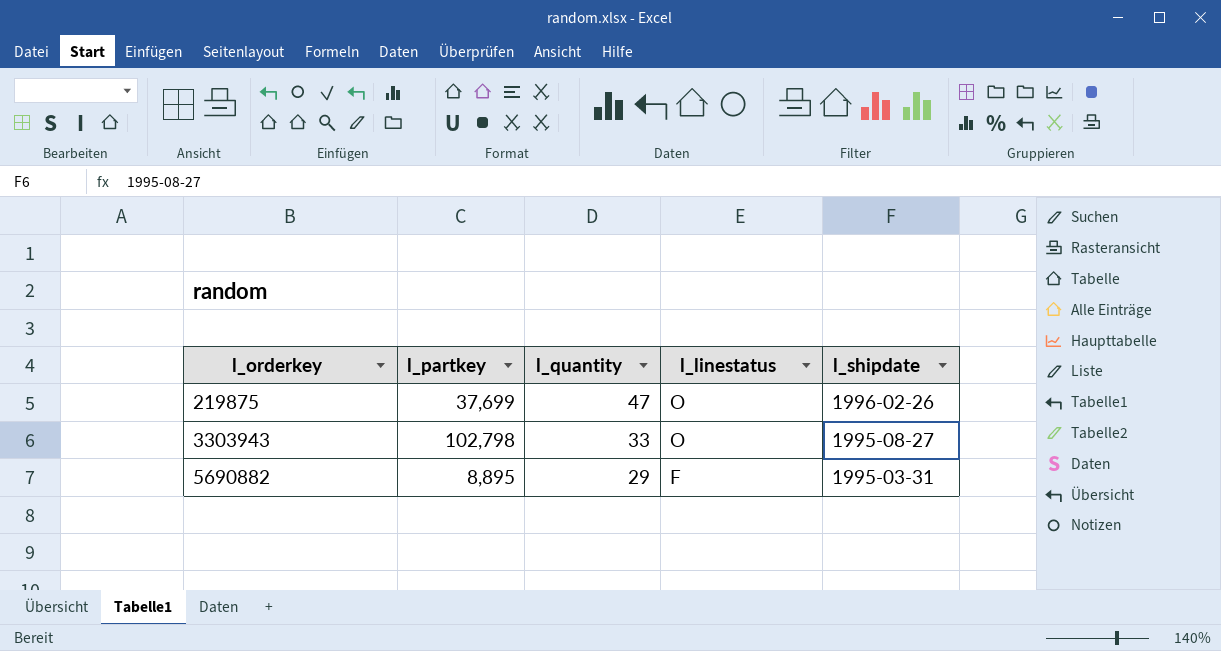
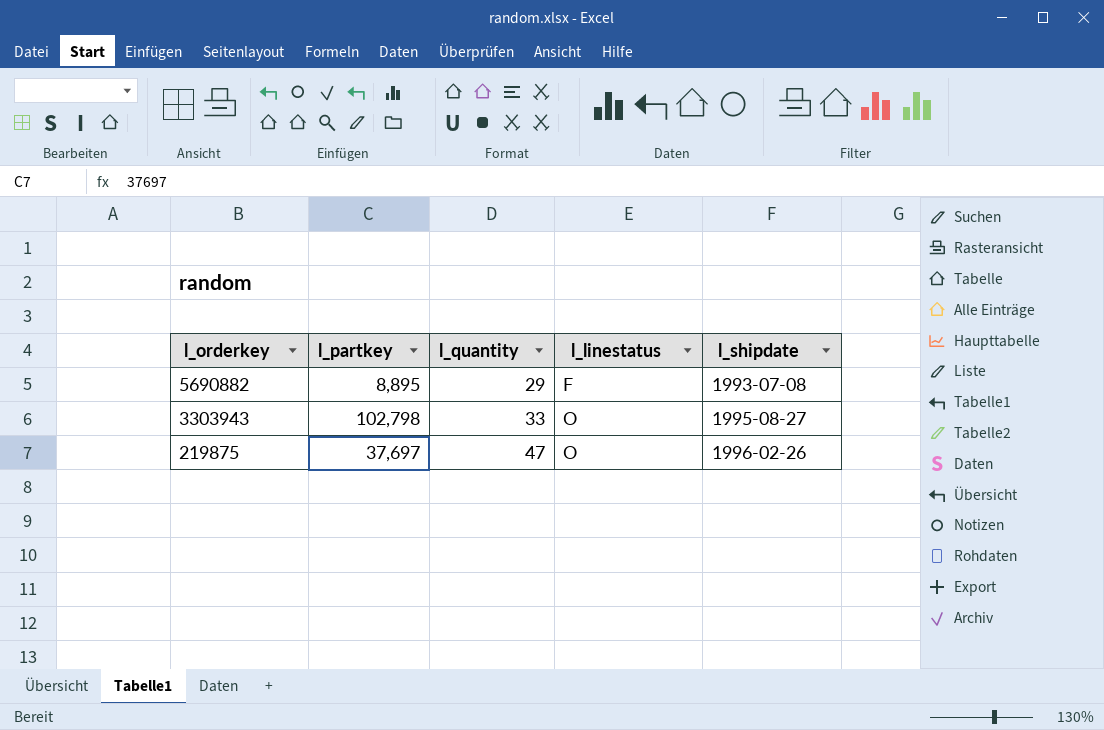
row order: l_orderkey ascending -> l_orderkey descending
5690882 | l_shipdate: 1995-03-31 -> 1993-07-08
219875 | l_partkey: 37,699 -> 37,697

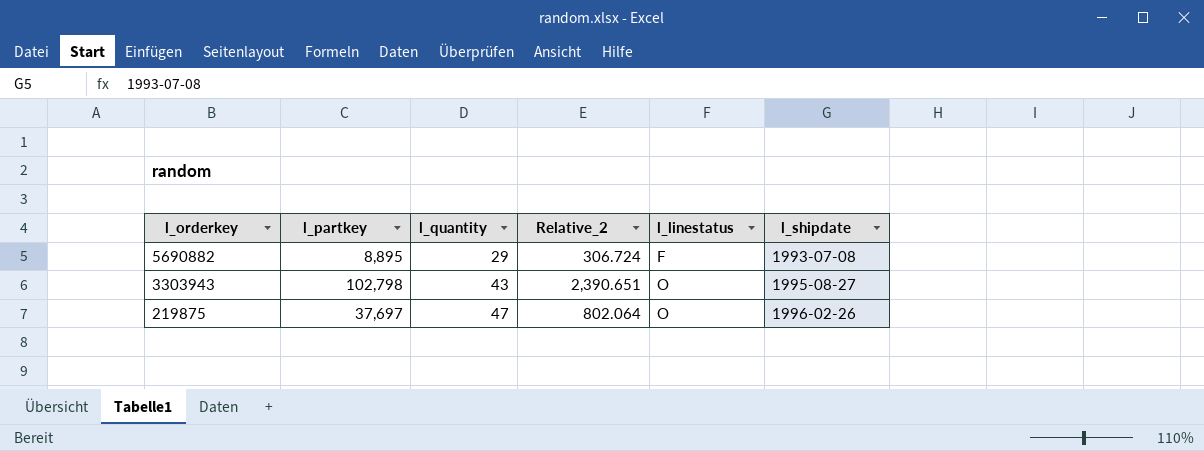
column Relative_2 | formula: none -> [l_partkey] / [l_quantity]
3303943 | l_quantity: 33 -> 43

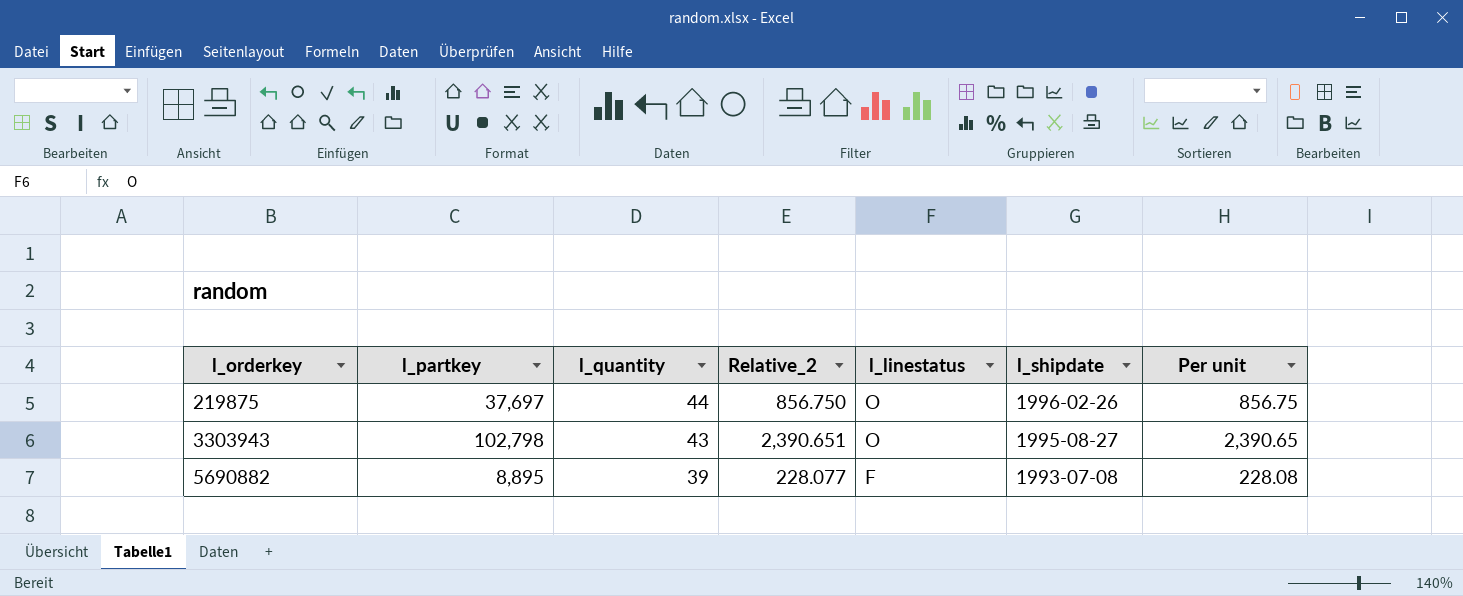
row order: l_orderkey descending -> l_orderkey ascending
column Per unit | formula: none -> [l_partkey] / [l_quantity]
219875 | l_quantity: 47 -> 44
219875 | Relative_2: 802.064 -> 856.750
5690882 | l_quantity: 29 -> 39
5690882 | Relative_2: 306.724 -> 228.077

